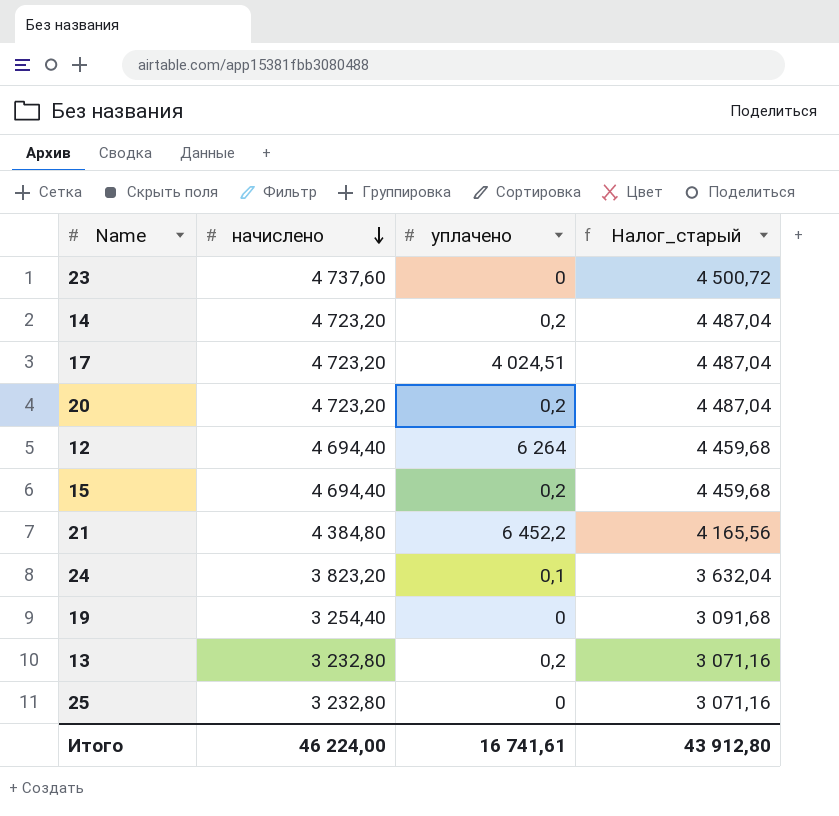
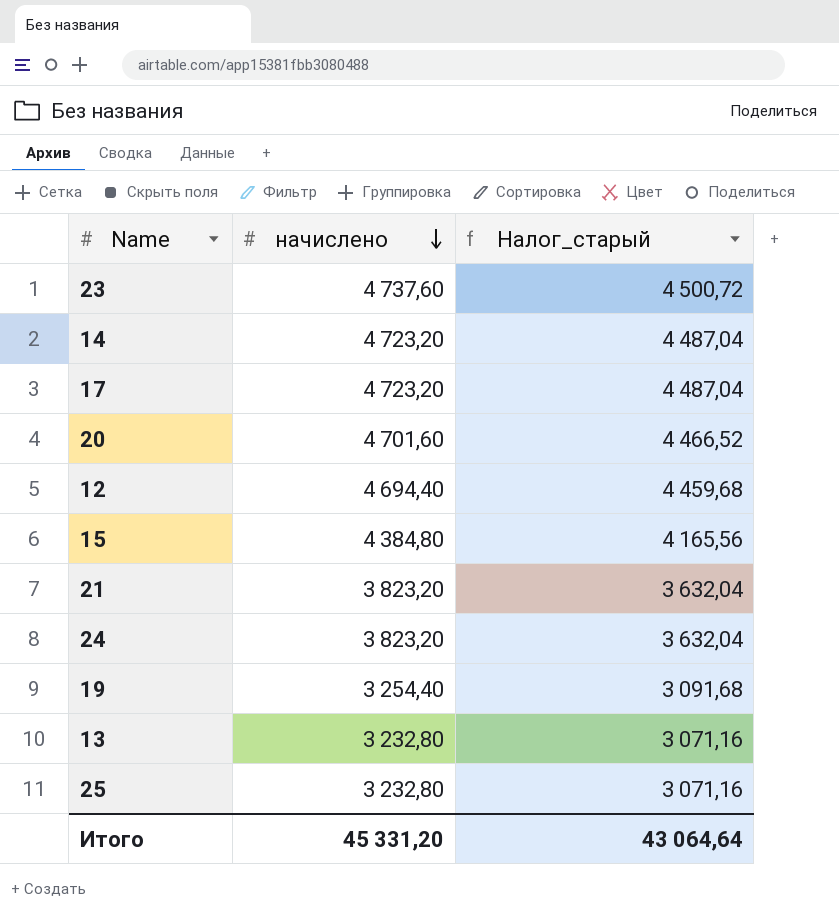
column уплачено | position: 3 -> none
20 | начислено: 4 723,20 -> 4 701,60
20 | Налог_старый: 4 487,04 -> 4 466,52
15 | начислено: 4 694,40 -> 4 384,80
15 | Налог_старый: 4 459,68 -> 4 165,56
21 | начислено: 4 384,80 -> 3 823,20
21 | Налог_старый: 4 165,56 -> 3 632,04
Итого | начислено: 46 224,00 -> 45 331,20
Итого | Налог_старый: 43 912,80 -> 43 064,64

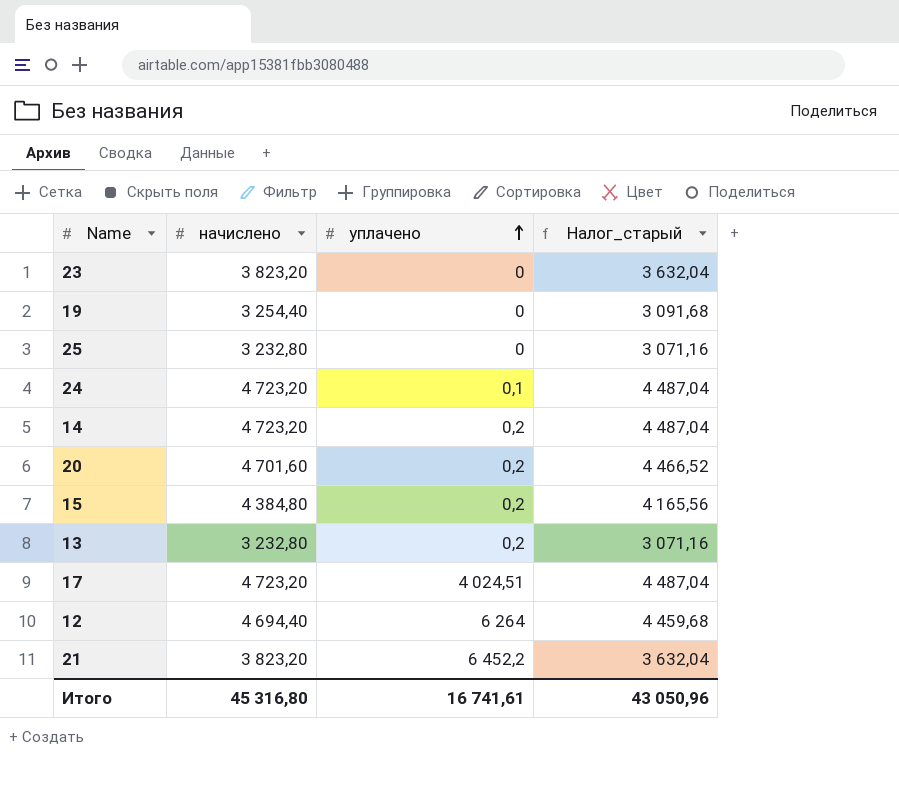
row order: начислено descending -> уплачено ascending
column уплачено | position: none -> 3
23 | начислено: 4 737,60 -> 3 823,20
23 | Налог_старый: 4 500,72 -> 3 632,04
24 | начислено: 3 823,20 -> 4 723,20
24 | Налог_старый: 3 632,04 -> 4 487,04
Итого | начислено: 45 331,20 -> 45 316,80
Итого | Налог_старый: 43 064,64 -> 43 050,96

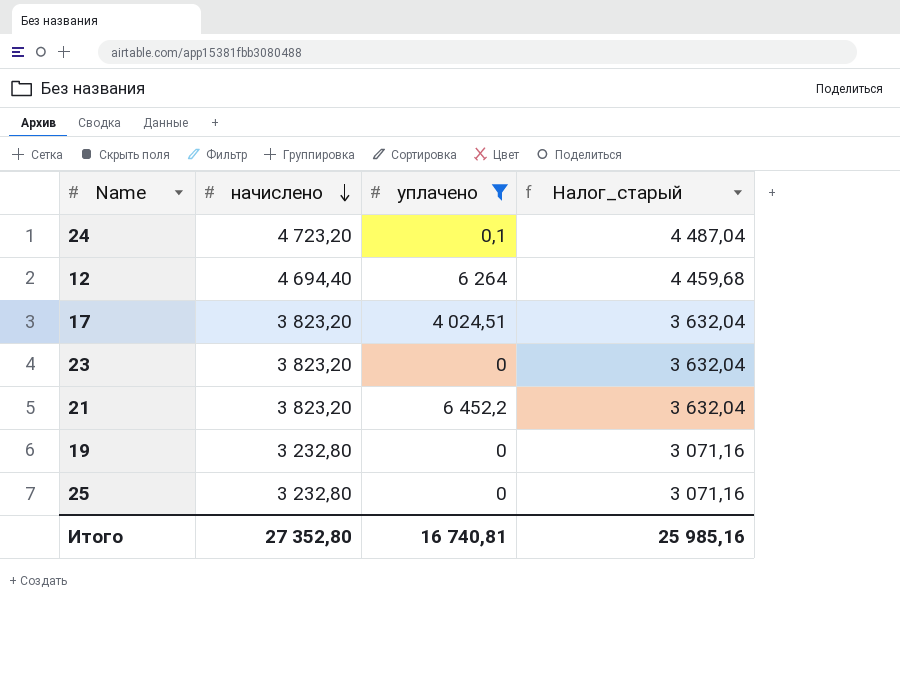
filter: none -> уплачено != 0,2
row order: уплачено ascending -> начислено descending
17 | начислено: 4 723,20 -> 3 823,20
17 | Налог_старый: 4 487,04 -> 3 632,04
19 | начислено: 3 254,40 -> 3 232,80
19 | Налог_старый: 3 091,68 -> 3 071,16
Итого | начислено: 45 316,80 -> 27 352,80
Итого | уплачено: 16 741,61 -> 16 740,81
Итого | Налог_старый: 43 050,96 -> 25 985,16

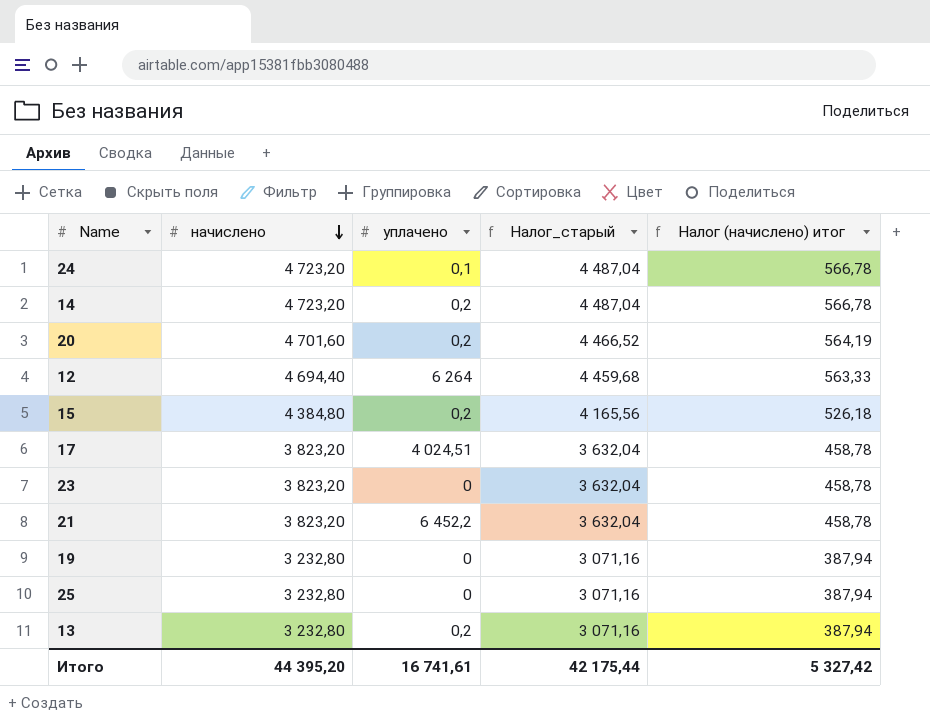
filter: уплачено != 0,2 -> none
column Налог (начислено) итог | formula: none -> [начислено] * 0,12
Итого | начислено: 27 352,80 -> 44 395,20
Итого | уплачено: 16 740,81 -> 16 741,61
Итого | Налог_старый: 25 985,16 -> 42 175,44

